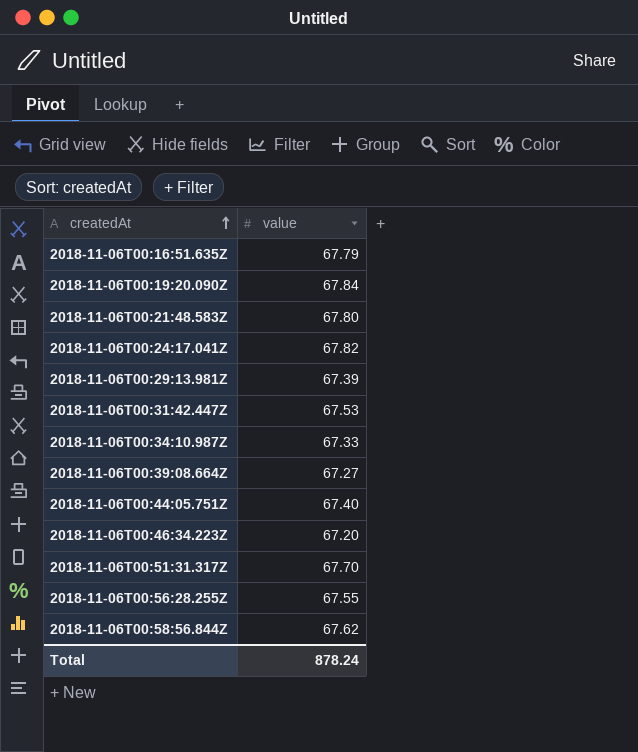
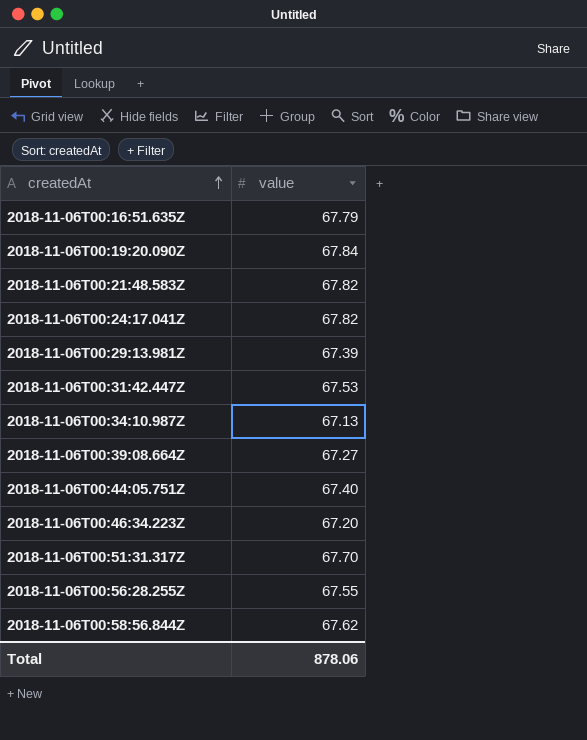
2018-11-06T00:21:48.583Z | value: 67.80 -> 67.82
2018-11-06T00:34:10.987Z | value: 67.33 -> 67.13
Total | value: 878.24 -> 878.06

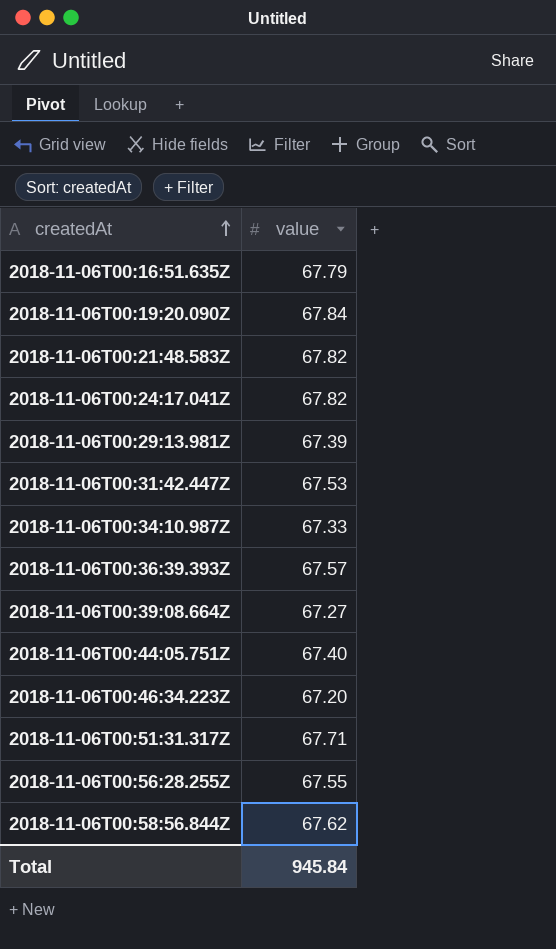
2018-11-06T00:34:10.987Z | value: 67.13 -> 67.33
row 2018-11-06T00:36:39.393Z: none -> 67.57
2018-11-06T00:51:31.317Z | value: 67.70 -> 67.71
Total | value: 878.06 -> 945.84

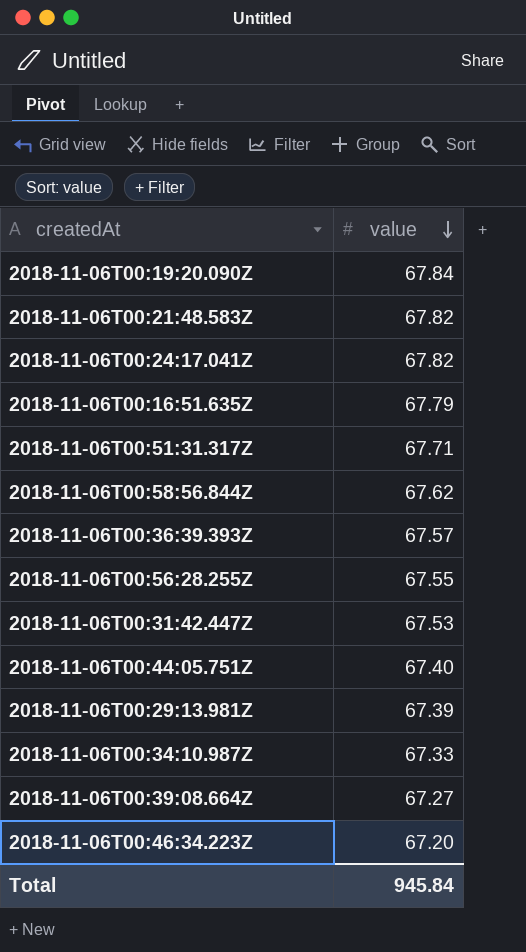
row order: createdAt ascending -> value descending

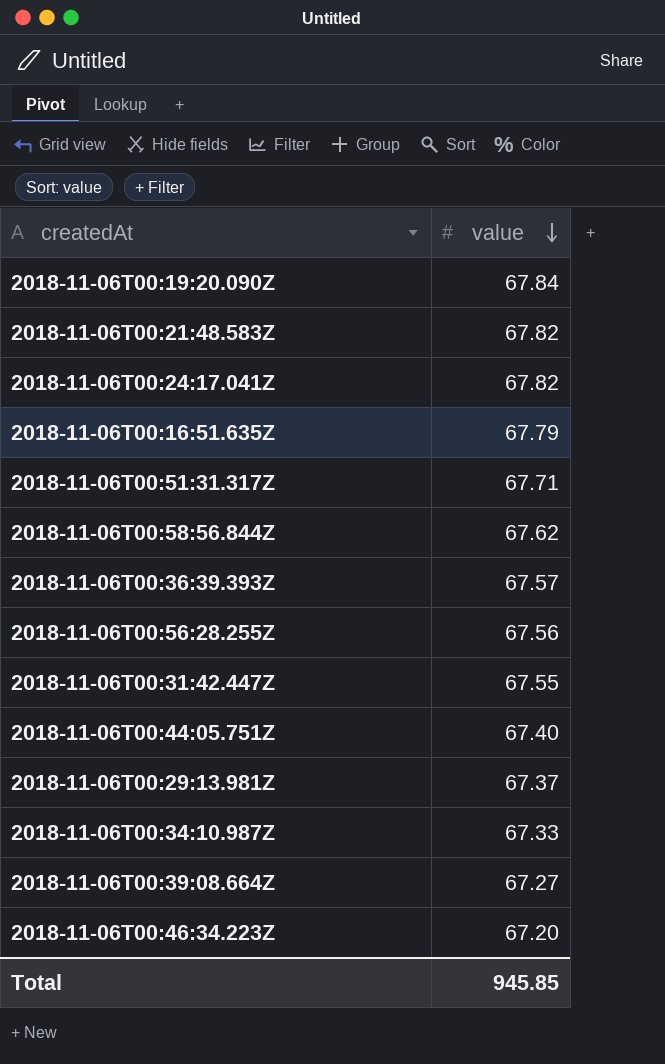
2018-11-06T00:56:28.255Z | value: 67.55 -> 67.56
2018-11-06T00:31:42.447Z | value: 67.53 -> 67.55
2018-11-06T00:29:13.981Z | value: 67.39 -> 67.37
Total | value: 945.84 -> 945.85

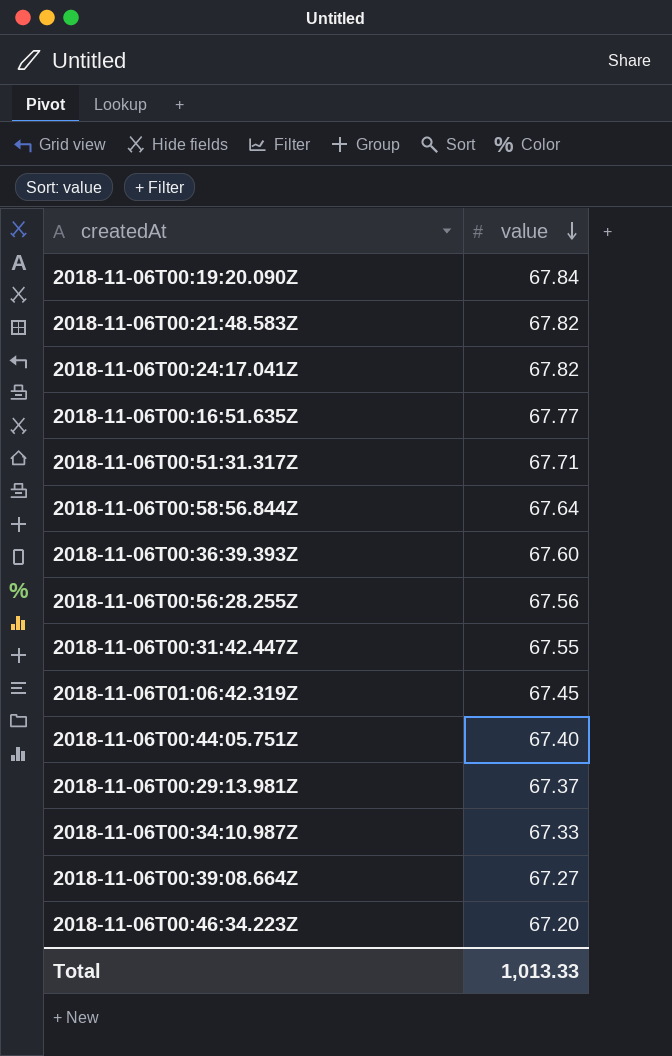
2018-11-06T00:16:51.635Z | value: 67.79 -> 67.77
2018-11-06T00:58:56.844Z | value: 67.62 -> 67.64
2018-11-06T00:36:39.393Z | value: 67.57 -> 67.60
row 2018-11-06T01:06:42.319Z: none -> 67.45
Total | value: 945.85 -> 1,013.33

